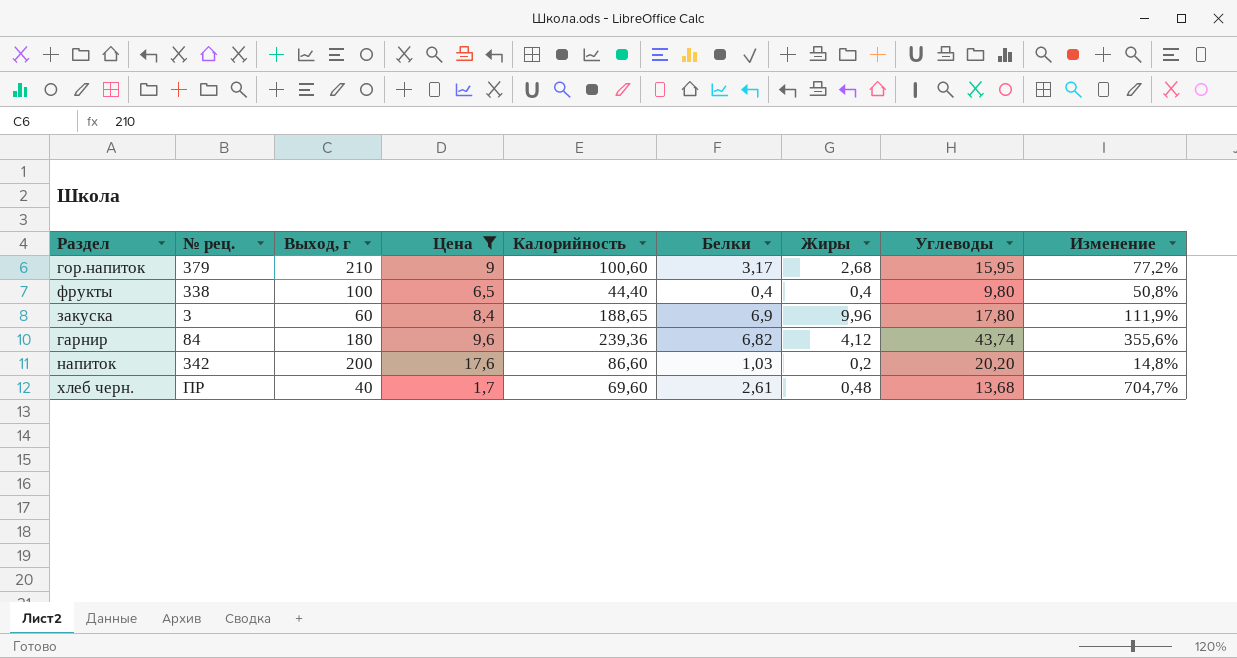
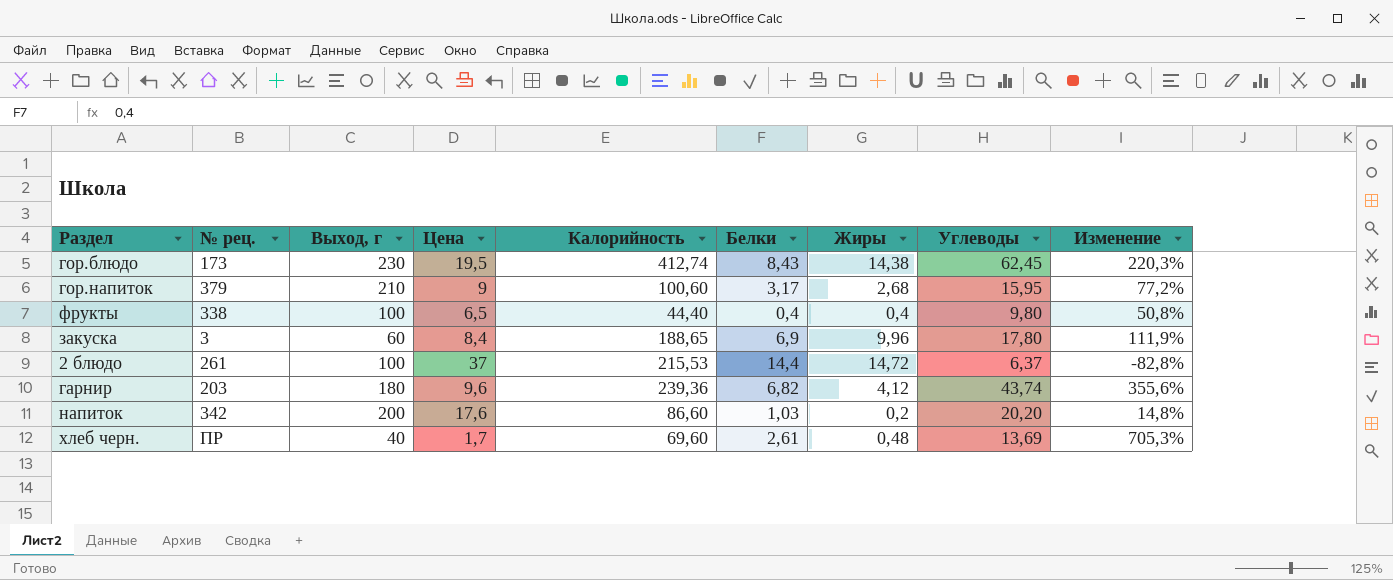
filter: Цена <= 17,6 -> none
гарнир | № рец.: 84 -> 203
хлеб черн. | Углеводы: 13,68 -> 13,69
хлеб черн. | Изменение: 704,7% -> 705,3%

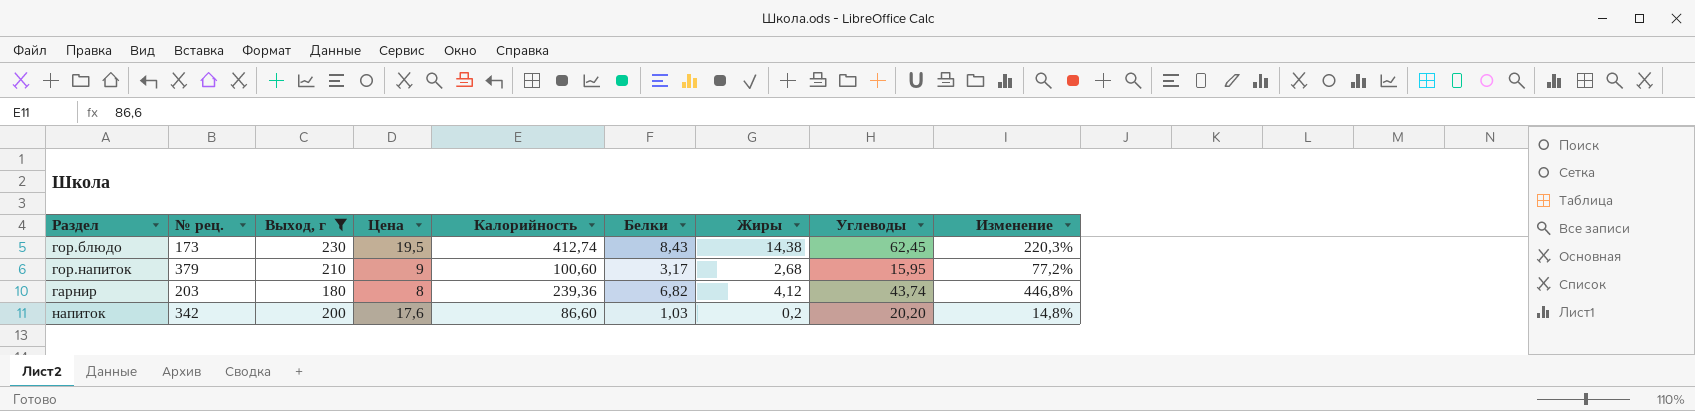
filter: none -> Выход, г >= 180
гарнир | Цена: 9,6 -> 8
гарнир | Изменение: 355,6% -> 446,8%

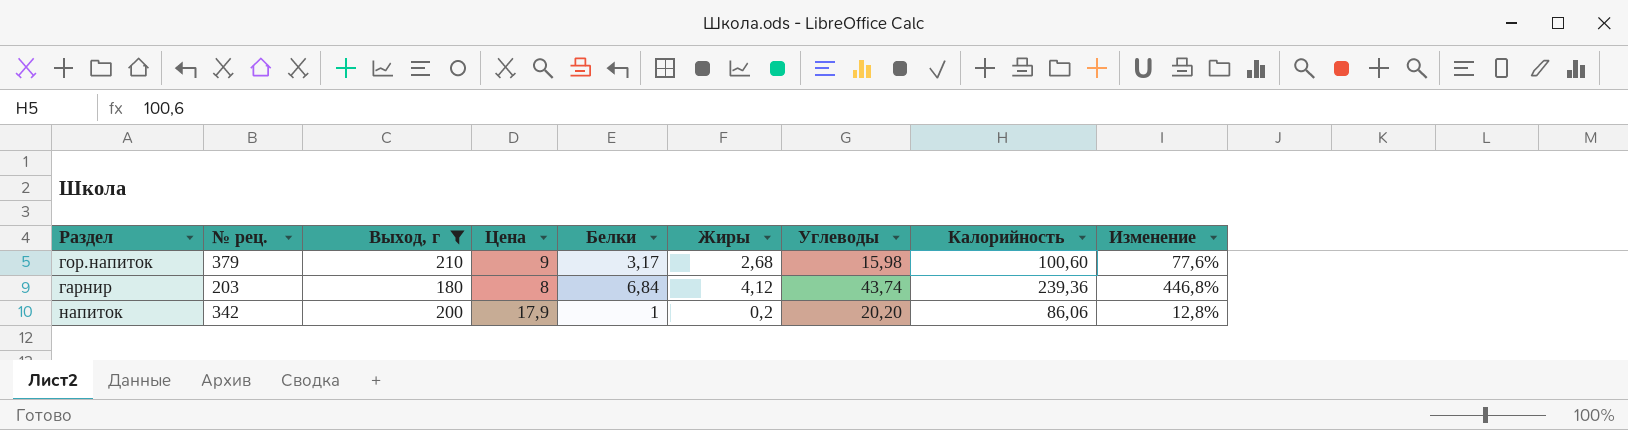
column Калорийность | position: 5 -> 8
row гор.блюдо: 173 | 230 | 19,5 | 412,74 | 8,43 | 14,38 | 62,45 | 220,3% -> none
гор.напиток | Углеводы: 15,95 -> 15,98
гор.напиток | Изменение: 77,2% -> 77,6%
гарнир | Белки: 6,82 -> 6,84
напиток | Цена: 17,6 -> 17,9
напиток | Белки: 1,03 -> 1
напиток | Калорийность: 86,60 -> 86,06
напиток | Изменение: 14,8% -> 12,8%

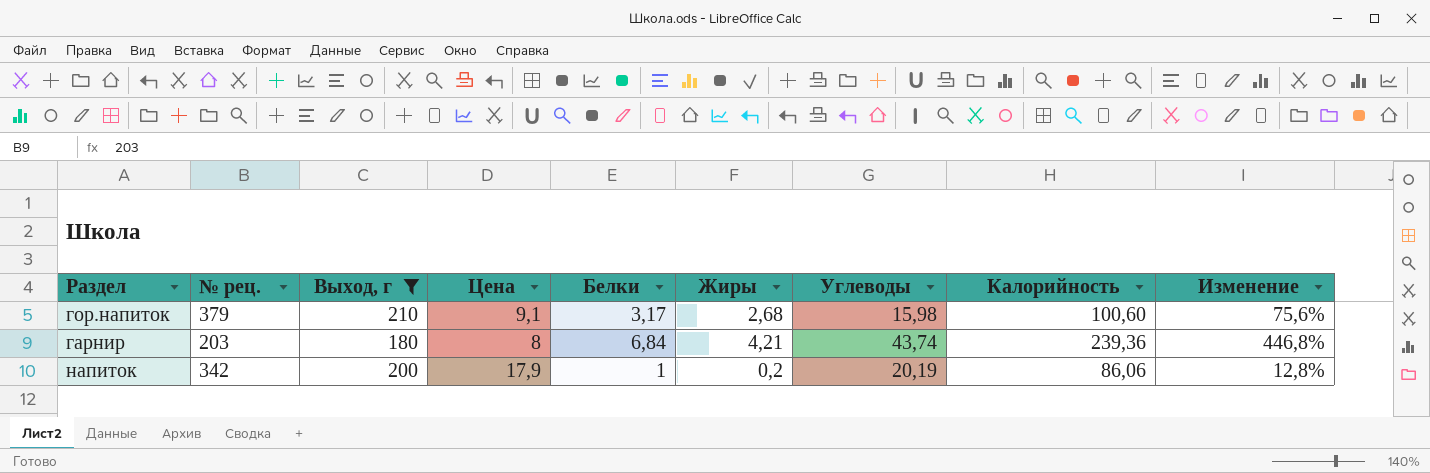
гор.напиток | Цена: 9 -> 9,1
гор.напиток | Изменение: 77,6% -> 75,6%
гарнир | Жиры: 4,12 -> 4,21
напиток | Углеводы: 20,20 -> 20,19

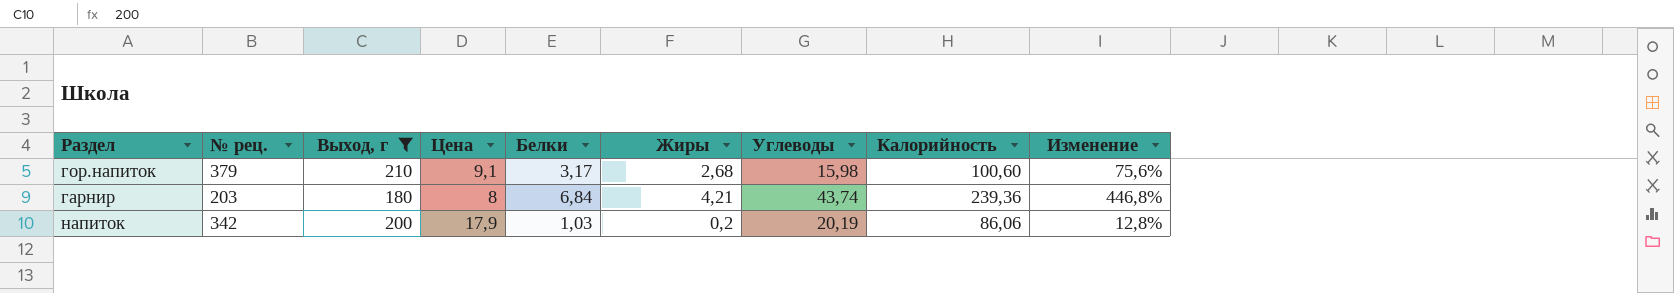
напиток | Белки: 1 -> 1,03

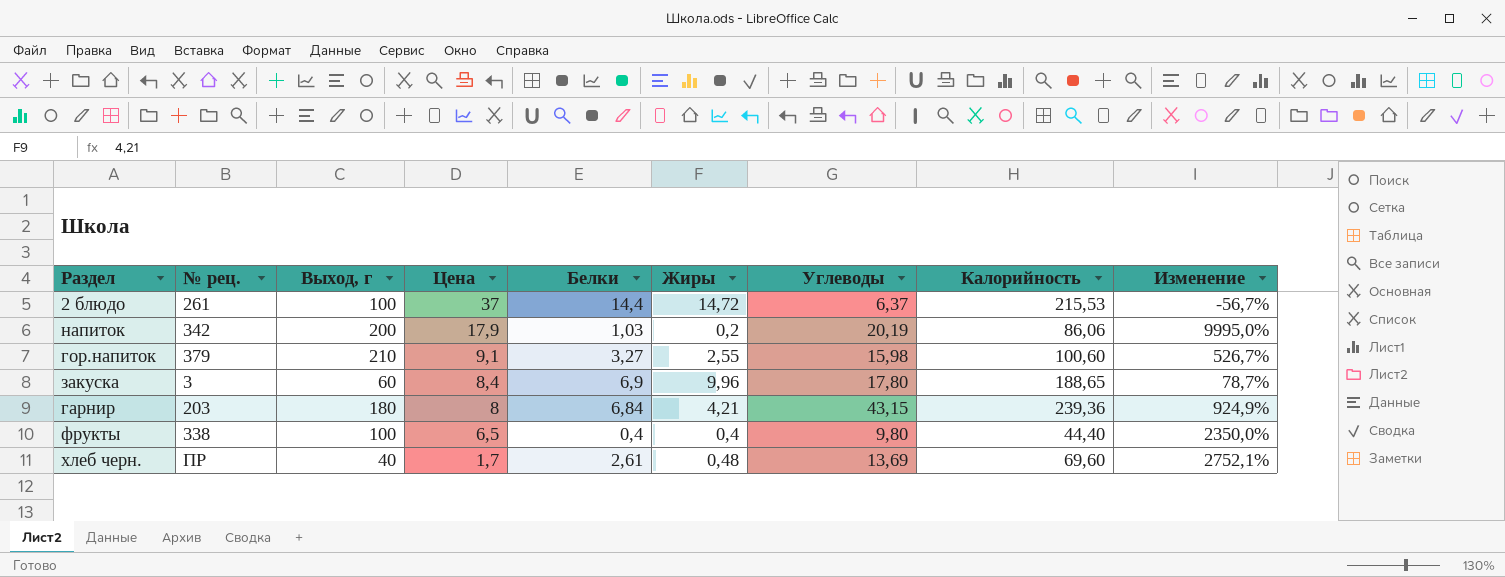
filter: Выход, г >= 180 -> none
row order: none -> Цена descending
column Изменение | formula: ([Углеводы] - [Цена]) / [Цена] -> ([Углеводы] - [Жиры]) / [Жиры]
гор.напиток | Белки: 3,17 -> 3,27
гор.напиток | Жиры: 2,68 -> 2,55
гарнир | Углеводы: 43,74 -> 43,15

